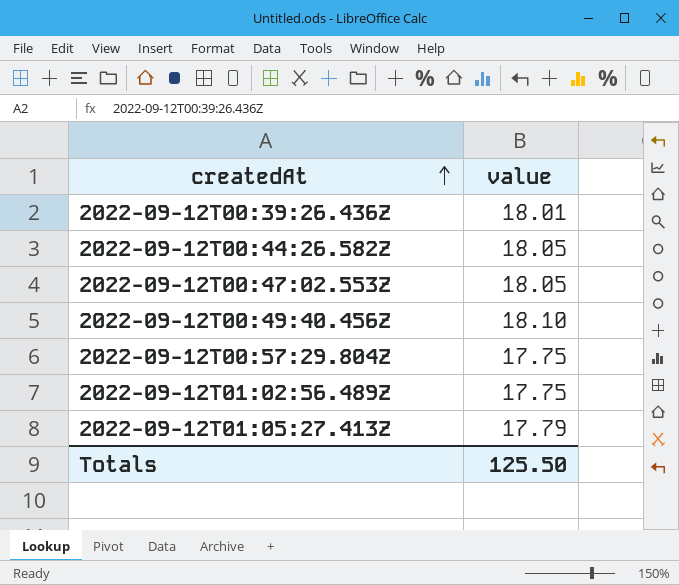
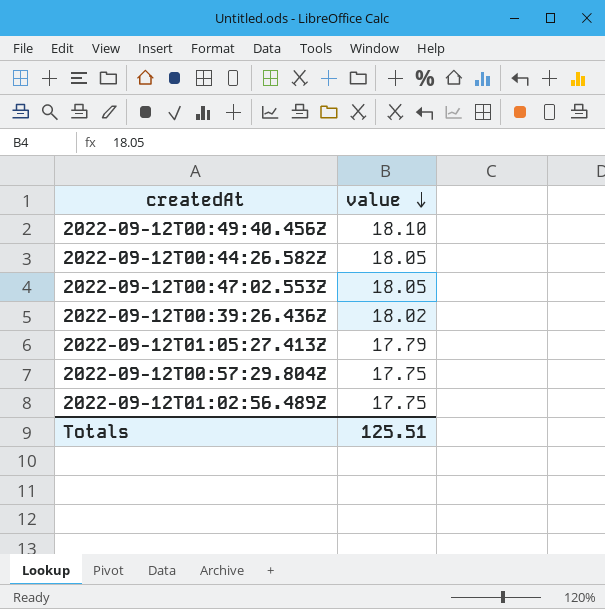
row order: createdAt ascending -> value descending
2022-09-12T00:39:26.436Z | value: 18.01 -> 18.02
Totals | value: 125.50 -> 125.51

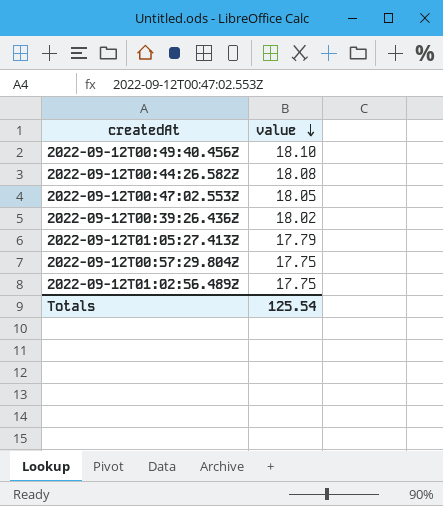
2022-09-12T00:44:26.582Z | value: 18.05 -> 18.08
Totals | value: 125.51 -> 125.54

